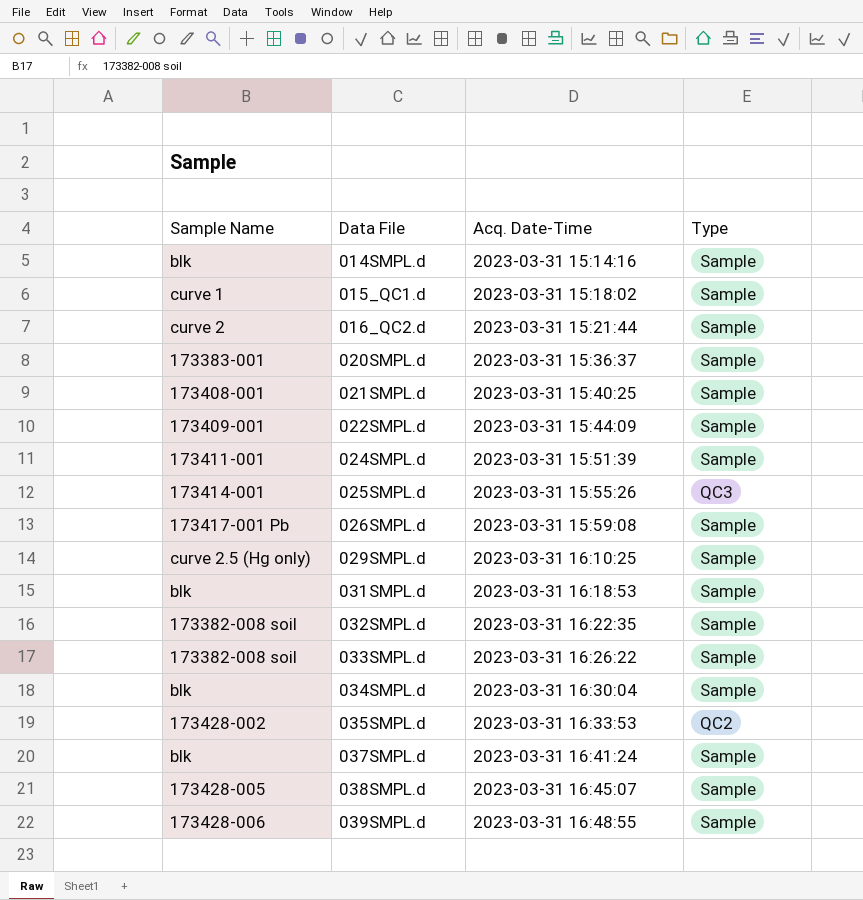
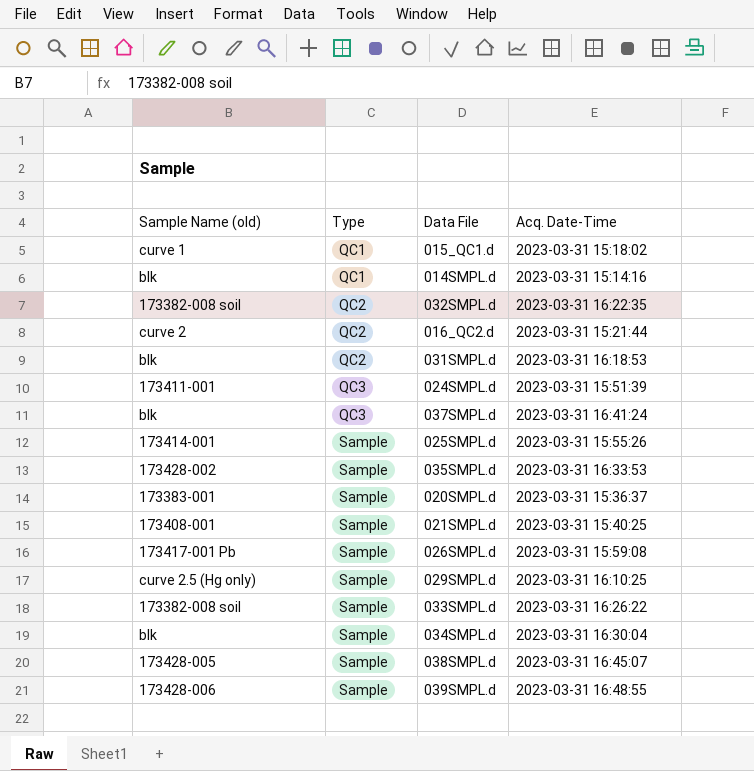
row order: Data File ascending -> Type ascending
column name: Sample Name -> Sample Name (old)
column Type | position: 4 -> 2
row 022SMPL.d: 173409-001 | 2023-03-31 15:44:09 | Sample -> none
015_QC1.d | Type: Sample -> QC1
014SMPL.d | Type: Sample -> QC1
032SMPL.d | Type: Sample -> QC2
016_QC2.d | Type: Sample -> QC2
031SMPL.d | Type: Sample -> QC2
024SMPL.d | Type: Sample -> QC3
037SMPL.d | Type: Sample -> QC3
025SMPL.d | Type: QC3 -> Sample
035SMPL.d | Type: QC2 -> Sample

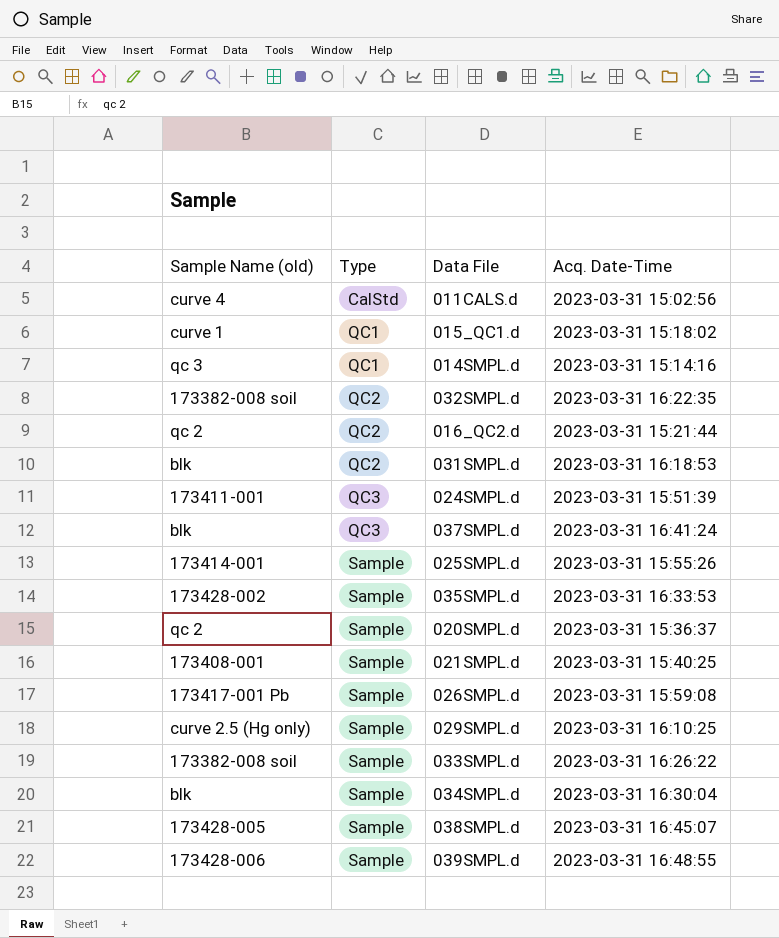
row 011CALS.d: none -> curve 4 | CalStd | 2023-03-31 15:02:56
014SMPL.d | Sample Name (old): blk -> qc 3
016_QC2.d | Sample Name (old): curve 2 -> qc 2
020SMPL.d | Sample Name (old): 173383-001 -> qc 2

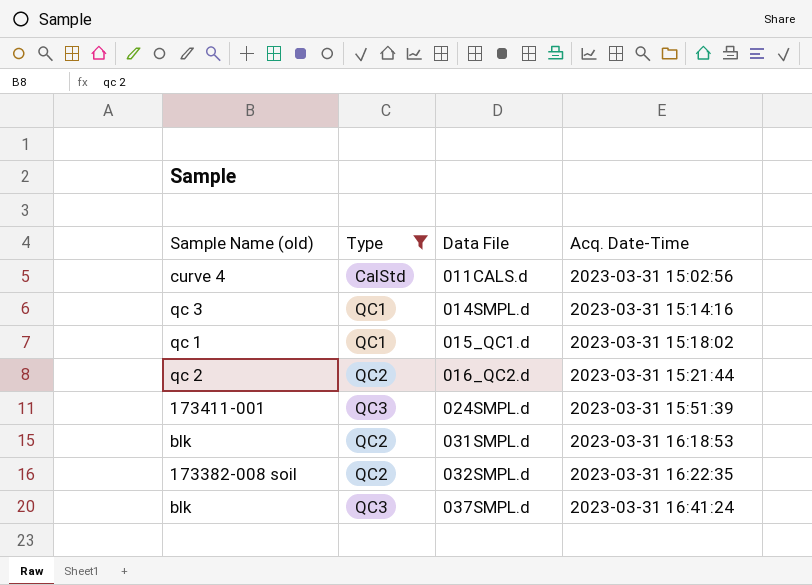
filter: none -> Type != Sample
row order: Type ascending -> Data File ascending
015_QC1.d | Sample Name (old): curve 1 -> qc 1

